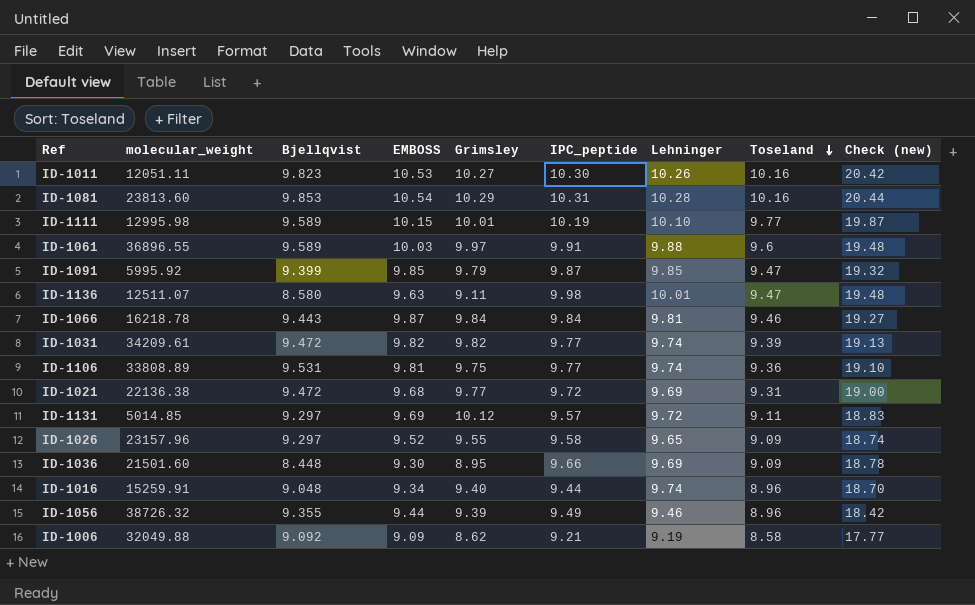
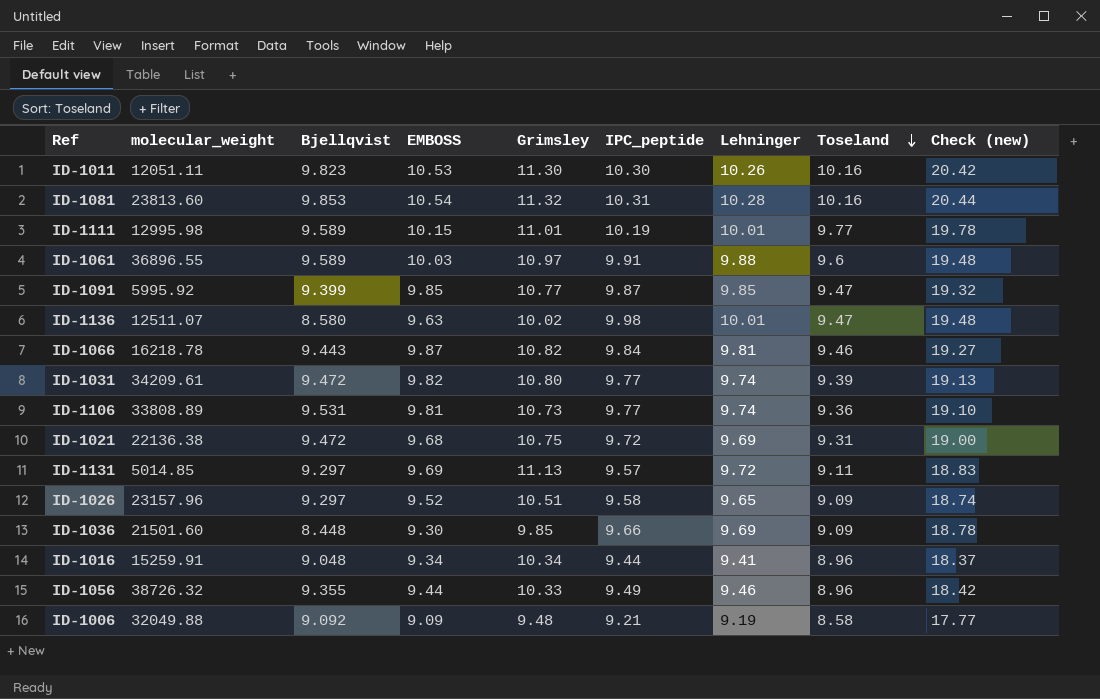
ID-1011 | Grimsley: 10.27 -> 11.30
ID-1081 | Grimsley: 10.29 -> 11.32
ID-1111 | Grimsley: 10.01 -> 11.01
ID-1111 | Lehninger: 10.10 -> 10.01
ID-1111 | Check (new): 19.87 -> 19.78
ID-1061 | Grimsley: 9.97 -> 10.97
ID-1091 | Grimsley: 9.79 -> 10.77
ID-1136 | Grimsley: 9.11 -> 10.02
ID-1066 | Grimsley: 9.84 -> 10.82
ID-1031 | Grimsley: 9.82 -> 10.80
ID-1106 | Grimsley: 9.75 -> 10.73
ID-1021 | Grimsley: 9.77 -> 10.75
ID-1131 | Grimsley: 10.12 -> 11.13
ID-1026 | Grimsley: 9.55 -> 10.51
ID-1036 | Grimsley: 8.95 -> 9.85
ID-1016 | Grimsley: 9.40 -> 10.34
ID-1016 | Lehninger: 9.74 -> 9.41
ID-1016 | Check (new): 18.70 -> 18.37
ID-1056 | Grimsley: 9.39 -> 10.33
ID-1006 | Grimsley: 8.62 -> 9.48

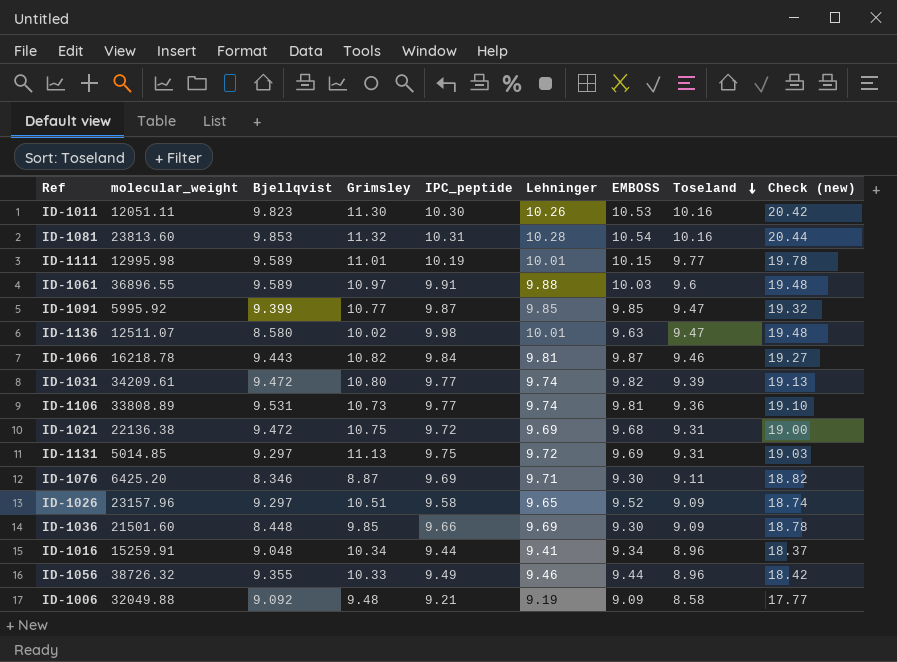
column EMBOSS | position: 4 -> 7
ID-1131 | IPC_peptide: 9.57 -> 9.75
ID-1131 | Toseland: 9.11 -> 9.31
ID-1131 | Check (new): 18.83 -> 19.03
row ID-1076: none -> 6425.20 | 8.346 | 8.87 | 9.69 | 9.71 | 9.30 | 9.11 | 18.82

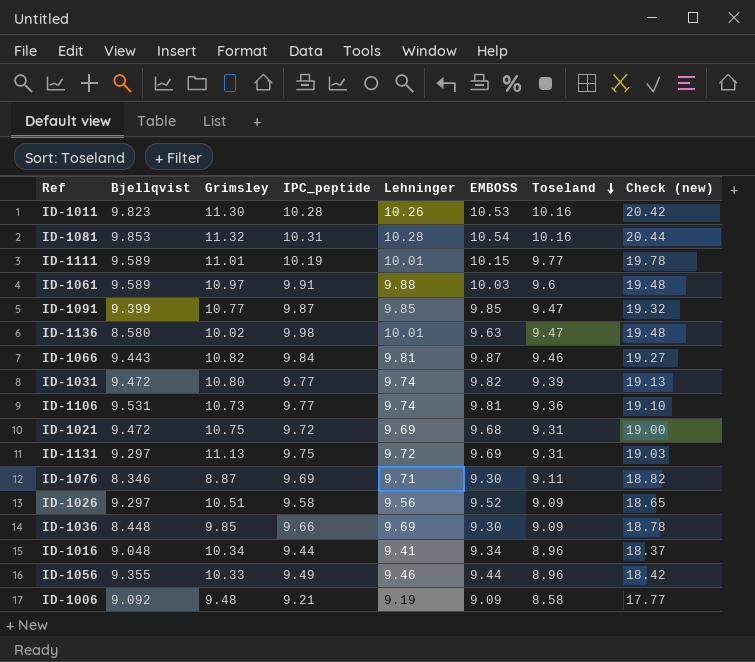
column molecular_weight | position: 2 -> none
ID-1011 | IPC_peptide: 10.30 -> 10.28
ID-1026 | Lehninger: 9.65 -> 9.56
ID-1026 | Check (new): 18.74 -> 18.65

